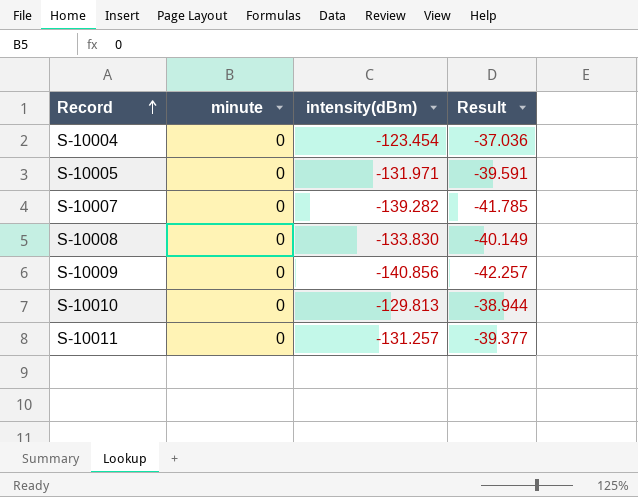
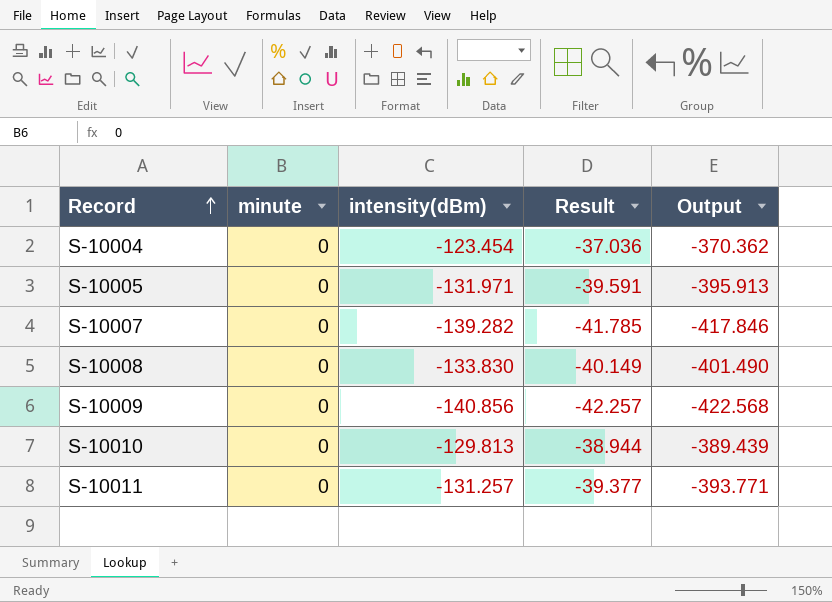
column Output | formula: none -> [intensity(dBm)] * 3

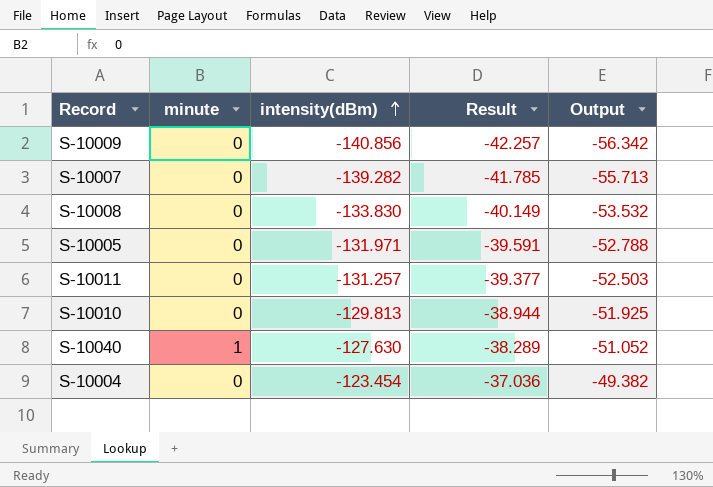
row order: Record ascending -> intensity(dBm) ascending
column Output | formula: [intensity(dBm)] * 3 -> [intensity(dBm)] * 0.4
row S-10040: none -> 1 | -127.630 | -38.289 | -51.052

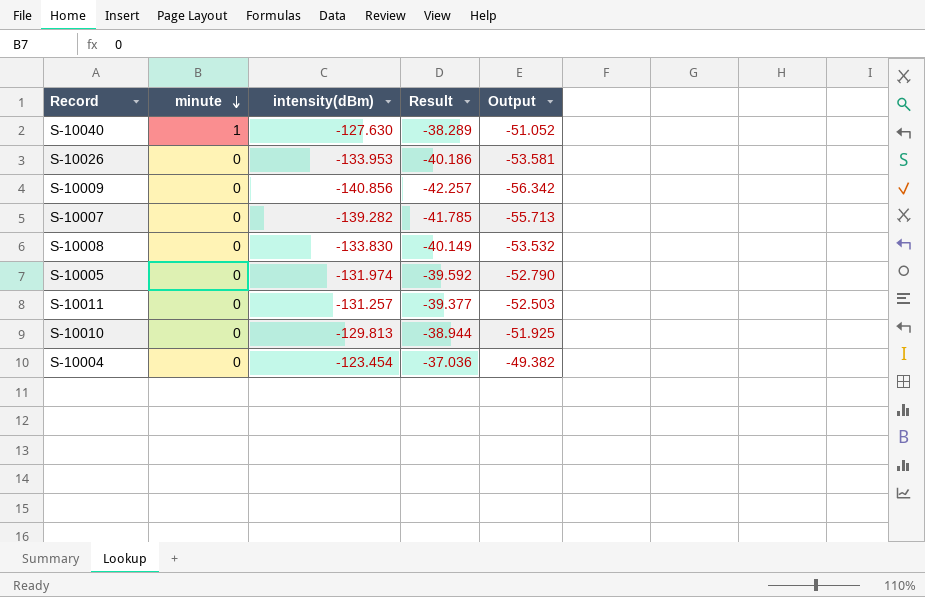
row order: intensity(dBm) ascending -> minute descending
row S-10026: none -> 0 | -133.953 | -40.186 | -53.581
S-10005 | intensity(dBm): -131.971 -> -131.974
S-10005 | Result: -39.591 -> -39.592
S-10005 | Output: -52.788 -> -52.790

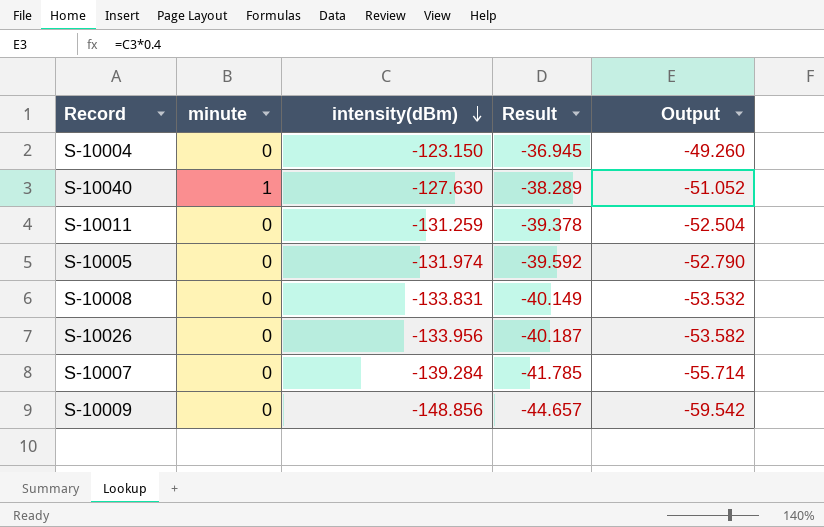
row order: minute descending -> intensity(dBm) descending
row S-10010: 0 | -129.813 | -38.944 | -51.925 -> none
S-10004 | intensity(dBm): -123.454 -> -123.150
S-10004 | Result: -37.036 -> -36.945
S-10004 | Output: -49.382 -> -49.260
S-10011 | intensity(dBm): -131.257 -> -131.259
S-10011 | Result: -39.377 -> -39.378
S-10011 | Output: -52.503 -> -52.504
S-10008 | intensity(dBm): -133.830 -> -133.831
S-10026 | intensity(dBm): -133.953 -> -133.956
S-10026 | Result: -40.186 -> -40.187
S-10026 | Output: -53.581 -> -53.582
S-10007 | intensity(dBm): -139.282 -> -139.284
S-10007 | Output: -55.713 -> -55.714
S-10009 | intensity(dBm): -140.856 -> -148.856
S-10009 | Result: -42.257 -> -44.657
S-10009 | Output: -56.342 -> -59.542

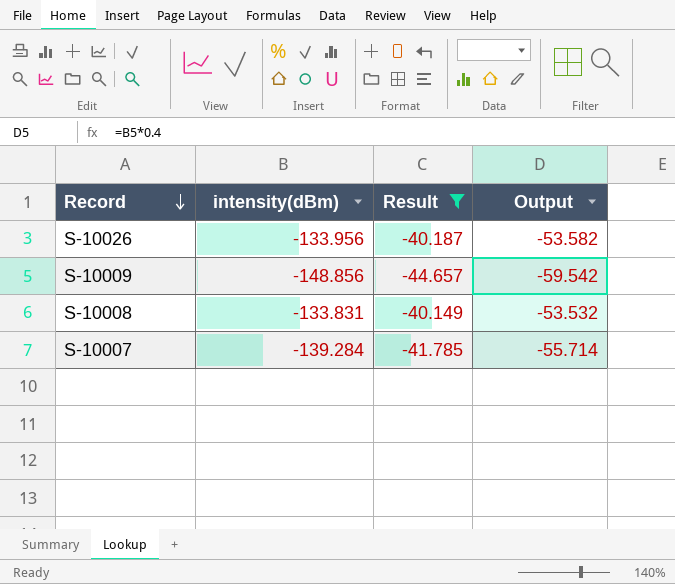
filter: none -> Result <= -40.149
row order: intensity(dBm) descending -> Record descending
column minute | position: 2 -> none

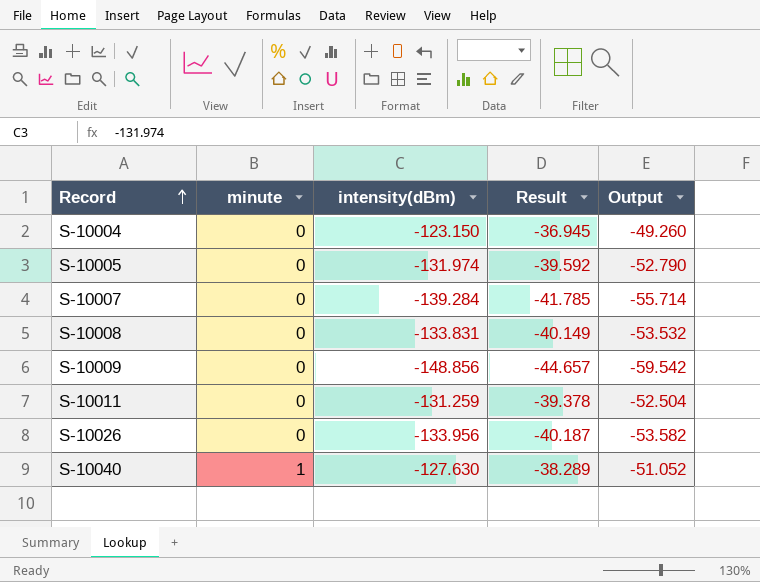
filter: Result <= -40.149 -> none
row order: Record descending -> Record ascending
column minute | position: none -> 2

